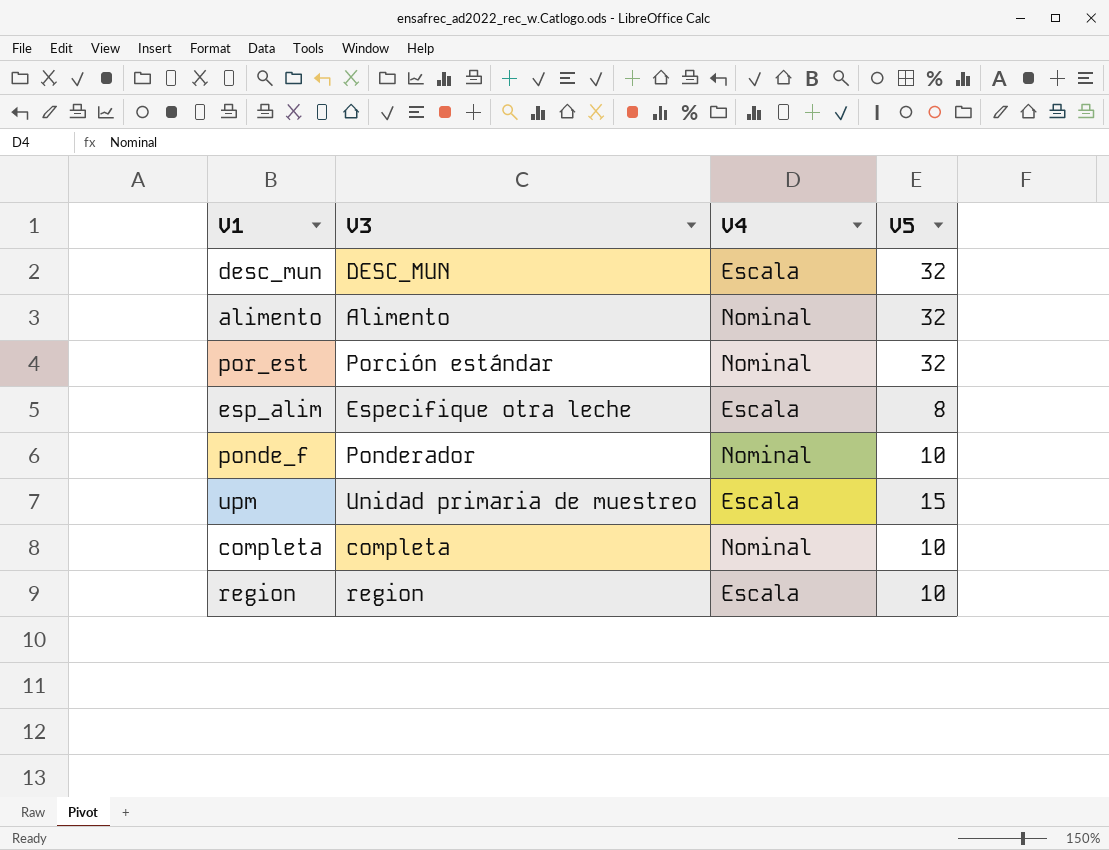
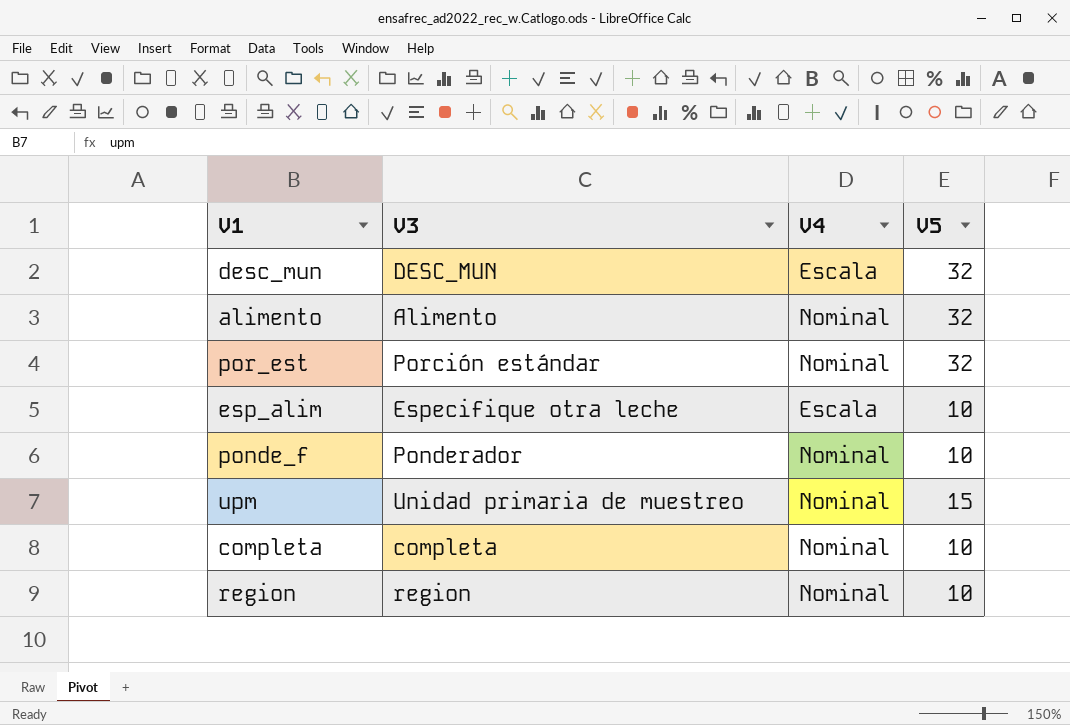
esp_alim | V5: 8 -> 10
upm | V4: Escala -> Nominal
region | V4: Escala -> Nominal

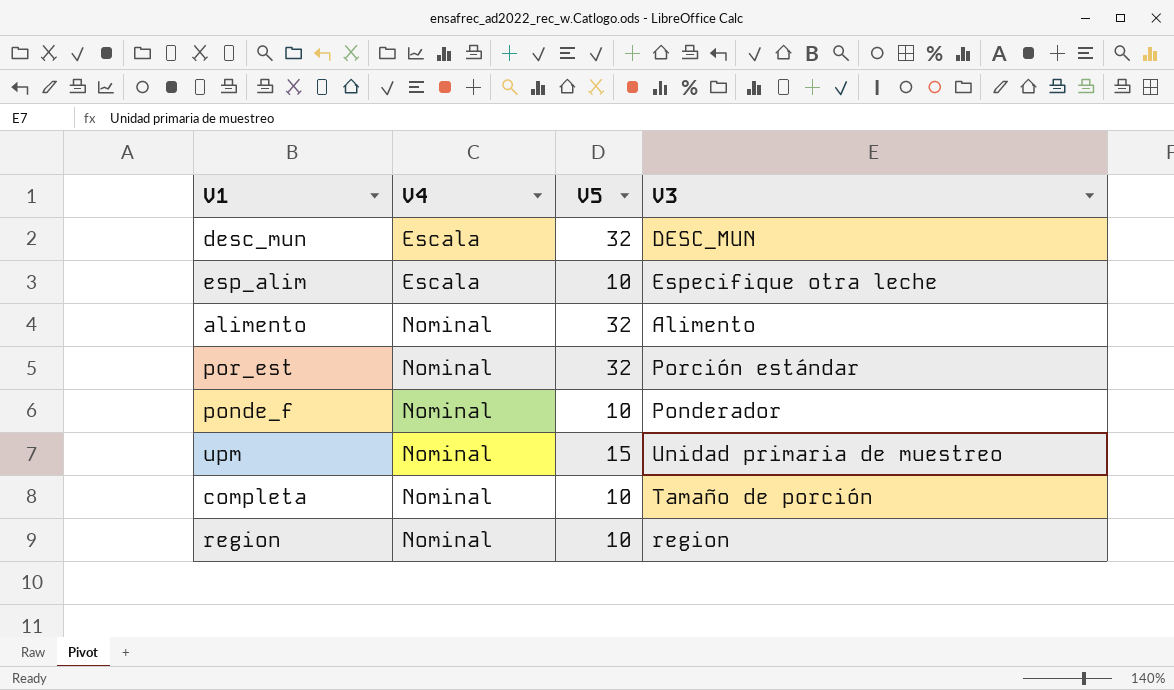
row order: none -> V4 ascending
column V3 | position: 2 -> 4
completa | V3: completa -> Tamaño de porción

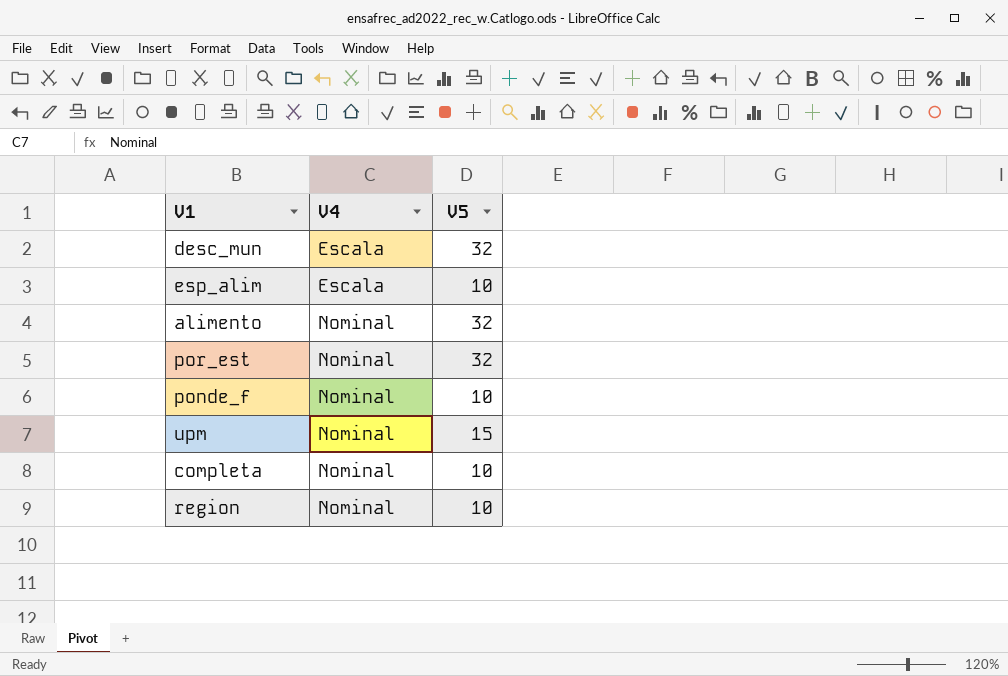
column V3 | position: 4 -> none

